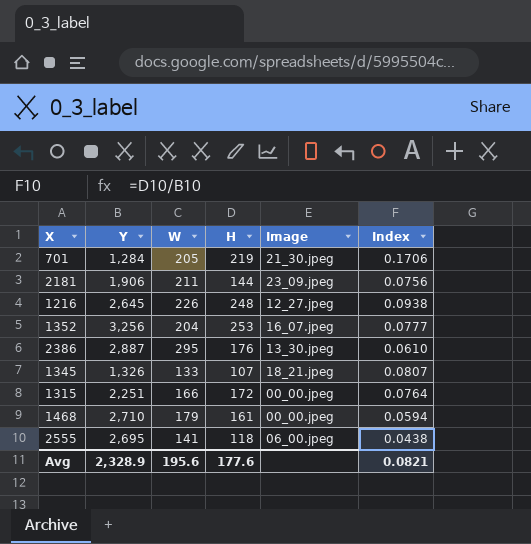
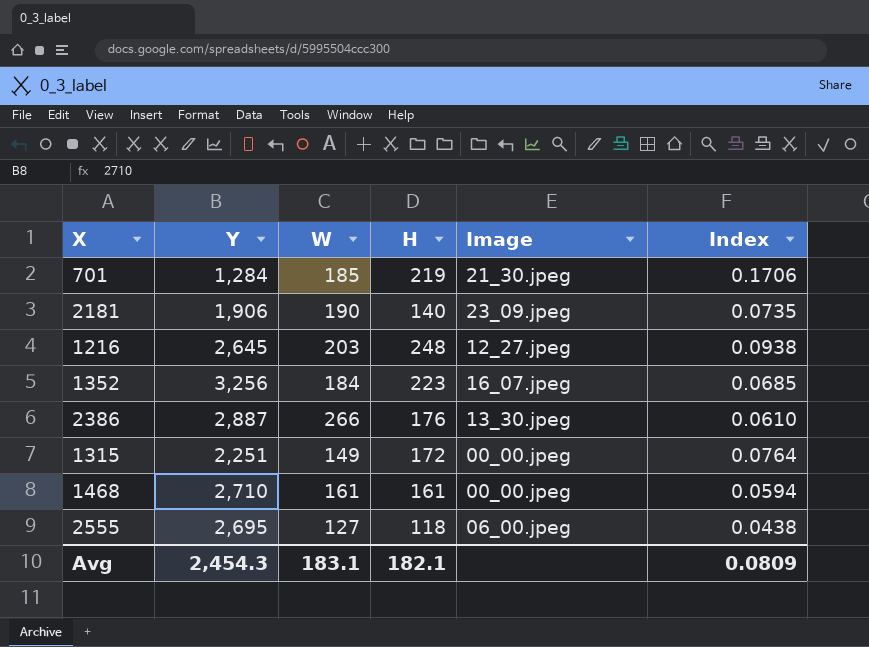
row 1345: 1,326 | 133 | 107 | 18_21.jpeg | 0.0807 -> none
701 | W: 205 -> 185
2181 | W: 211 -> 190
2181 | H: 144 -> 140
2181 | Index: 0.0756 -> 0.0735
1216 | W: 226 -> 203
1352 | W: 204 -> 184
1352 | H: 253 -> 223
1352 | Index: 0.0777 -> 0.0685
2386 | W: 295 -> 266
1315 | W: 166 -> 149
1468 | W: 179 -> 161
2555 | W: 141 -> 127
Avg | Y: 2,328.9 -> 2,454.3
Avg | W: 195.6 -> 183.1
Avg | H: 177.6 -> 182.1
Avg | Index: 0.0821 -> 0.0809

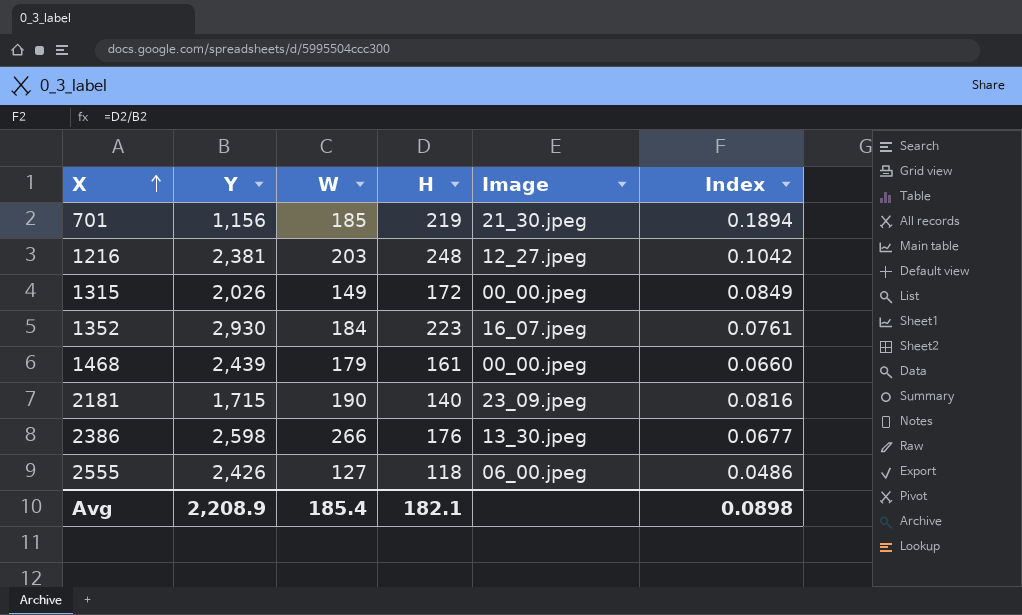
row order: none -> X ascending
701 | Y: 1,284 -> 1,156
701 | Index: 0.1706 -> 0.1894
1216 | Y: 2,645 -> 2,381
1216 | Index: 0.0938 -> 0.1042
1315 | Y: 2,251 -> 2,026
1315 | Index: 0.0764 -> 0.0849
1352 | Y: 3,256 -> 2,930
1352 | Index: 0.0685 -> 0.0761
1468 | Y: 2,710 -> 2,439
1468 | W: 161 -> 179
1468 | Index: 0.0594 -> 0.0660
2181 | Y: 1,906 -> 1,715
2181 | Index: 0.0735 -> 0.0816
2386 | Y: 2,887 -> 2,598
2386 | Index: 0.0610 -> 0.0677
2555 | Y: 2,695 -> 2,426
2555 | Index: 0.0438 -> 0.0486
Avg | Y: 2,454.3 -> 2,208.9
Avg | W: 183.1 -> 185.4
Avg | Index: 0.0809 -> 0.0898

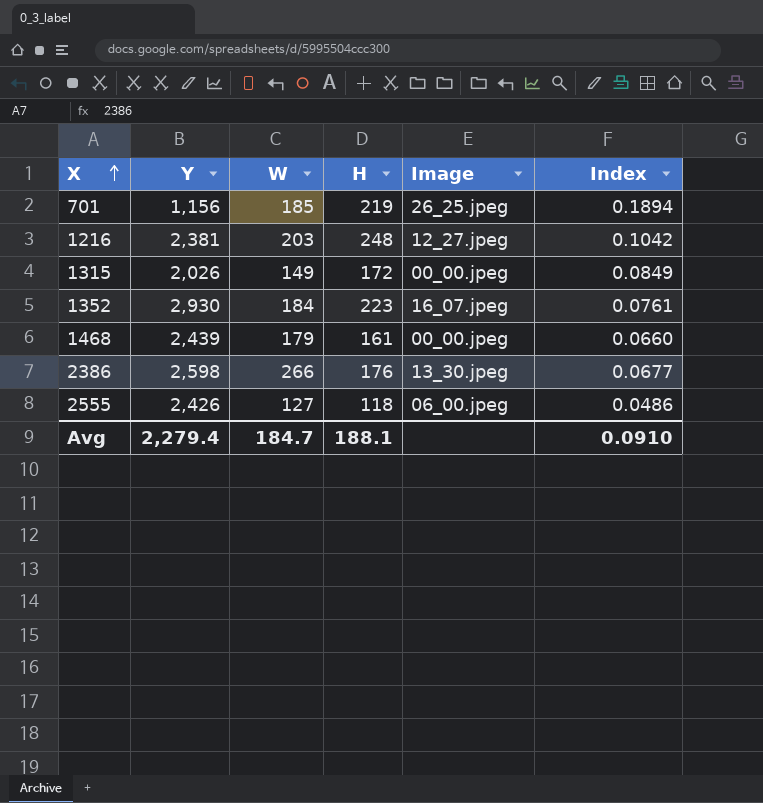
row 2181: 1,715 | 190 | 140 | 23_09.jpeg | 0.0816 -> none
701 | Image: 21_30.jpeg -> 26_25.jpeg
Avg | Y: 2,208.9 -> 2,279.4
Avg | W: 185.4 -> 184.7
Avg | H: 182.1 -> 188.1
Avg | Index: 0.0898 -> 0.0910

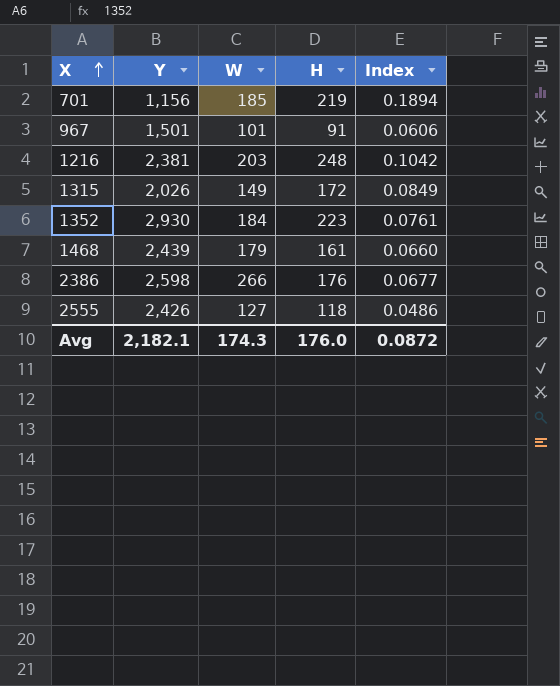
column Image | position: 5 -> none
row 967: none -> 1,501 | 101 | 91 | 0.0606
Avg | Y: 2,279.4 -> 2,182.1
Avg | W: 184.7 -> 174.3
Avg | H: 188.1 -> 176.0
Avg | Index: 0.0910 -> 0.0872

